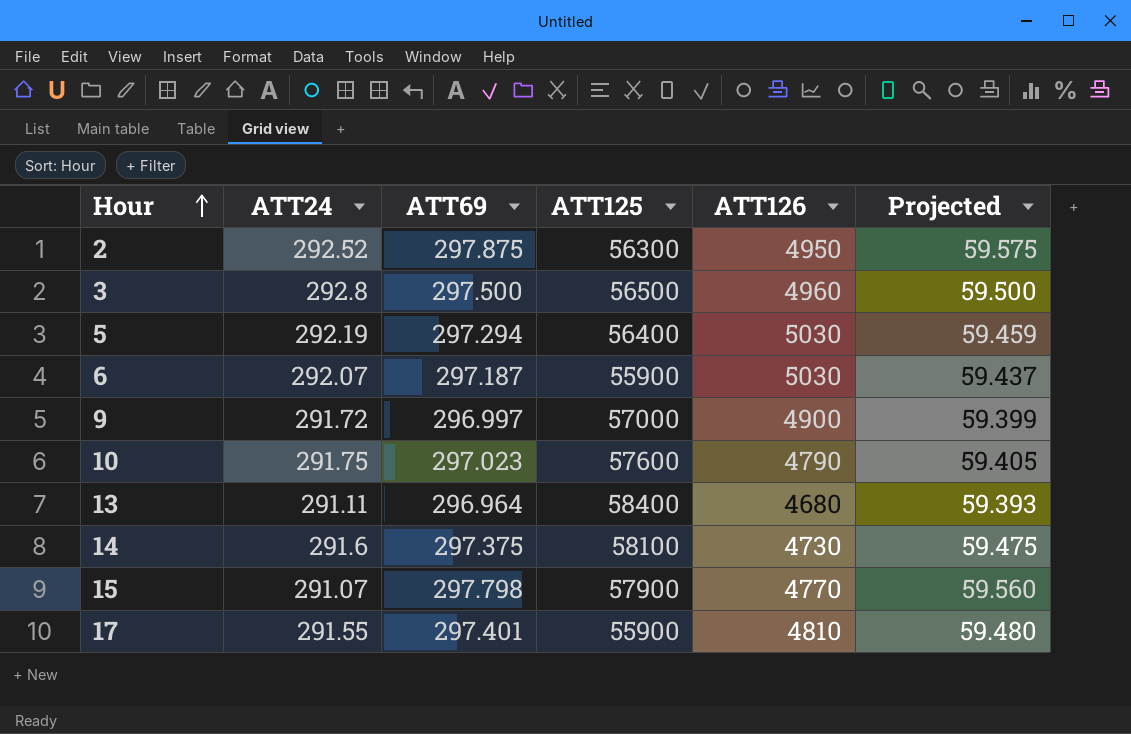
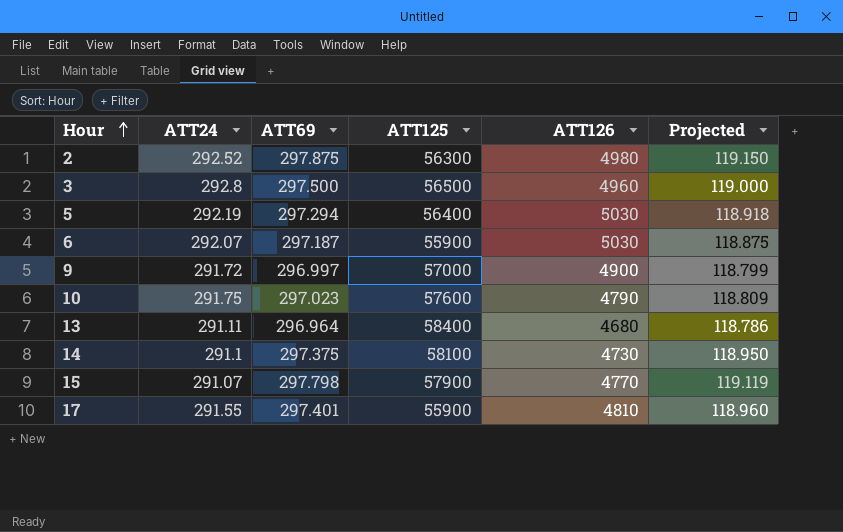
column Projected | formula: [ATT69] * 0.2 -> [ATT69] * 0.4
2 | ATT126: 4950 -> 4980
14 | ATT24: 291.6 -> 291.1

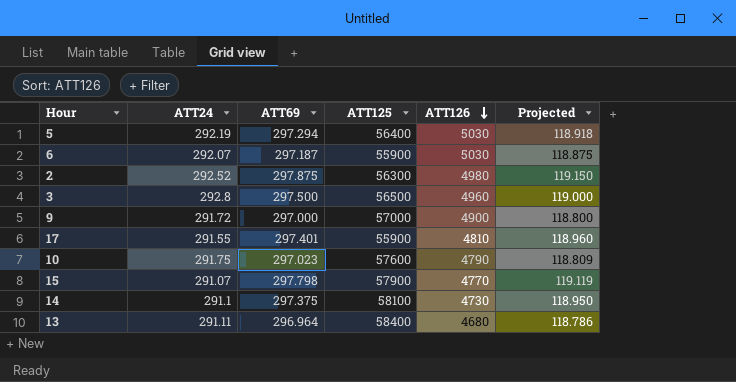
row order: Hour ascending -> ATT126 descending
9 | ATT69: 296.997 -> 297.000
9 | Projected: 118.799 -> 118.800

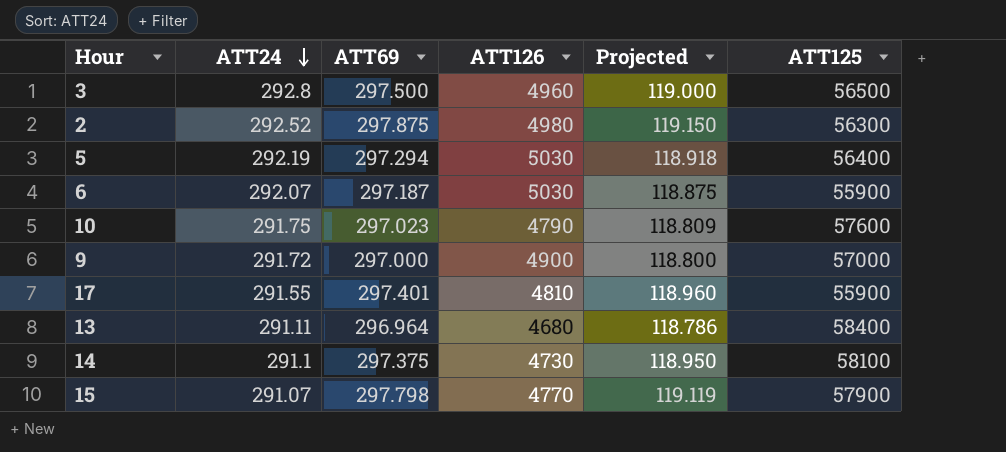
row order: ATT126 descending -> ATT24 descending
column ATT125 | position: 4 -> 6

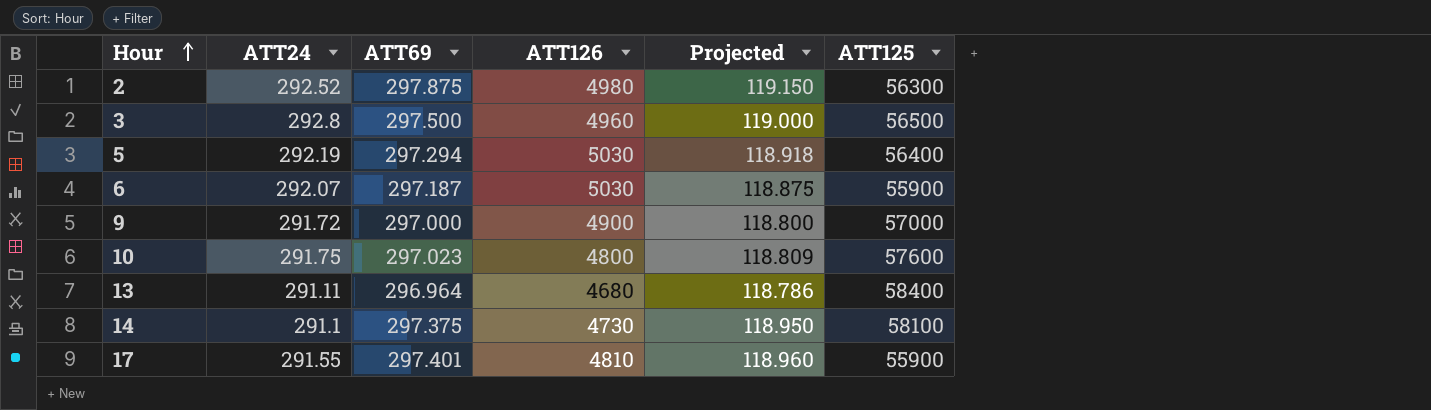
row order: ATT24 descending -> Hour ascending
row 15: 291.07 | 297.798 | 4770 | 119.119 | 57900 -> none
10 | ATT126: 4790 -> 4800

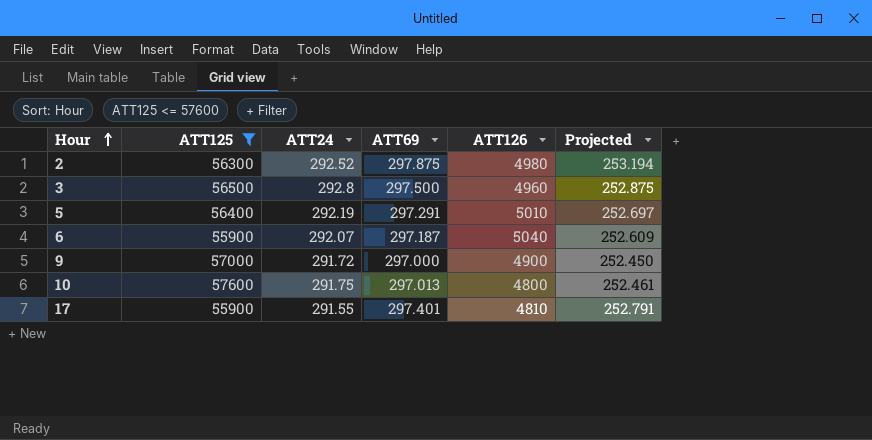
filter: none -> ATT125 <= 57600
column ATT125 | position: 6 -> 2
column Projected | formula: [ATT69] * 0.4 -> [ATT69] * 0.85
5 | ATT69: 297.294 -> 297.291
5 | ATT126: 5030 -> 5010
6 | ATT126: 5030 -> 5040
10 | ATT69: 297.023 -> 297.013

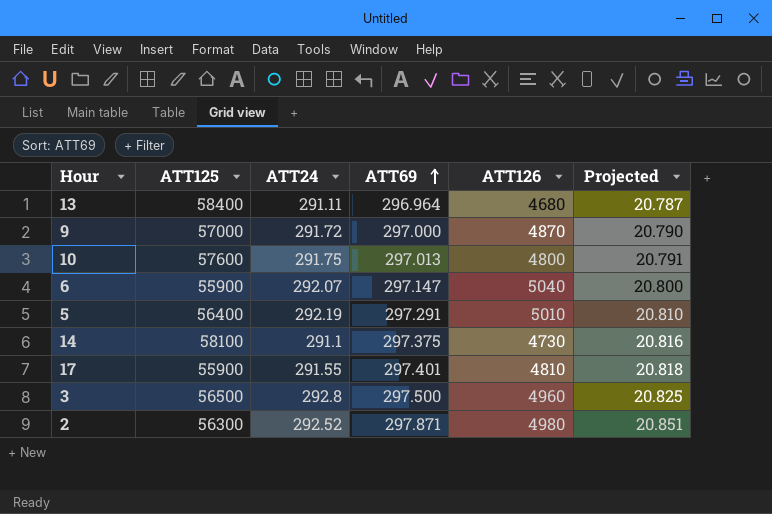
filter: ATT125 <= 57600 -> none
row order: Hour ascending -> ATT69 ascending
column Projected | formula: [ATT69] * 0.85 -> [ATT69] * 0.07
9 | ATT126: 4900 -> 4870
6 | ATT69: 297.187 -> 297.147
2 | ATT69: 297.875 -> 297.871

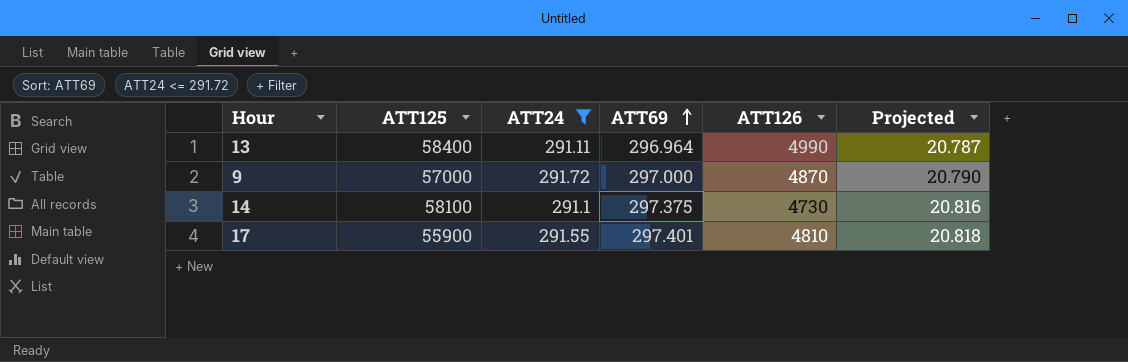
filter: none -> ATT24 <= 291.72
13 | ATT126: 4680 -> 4990

